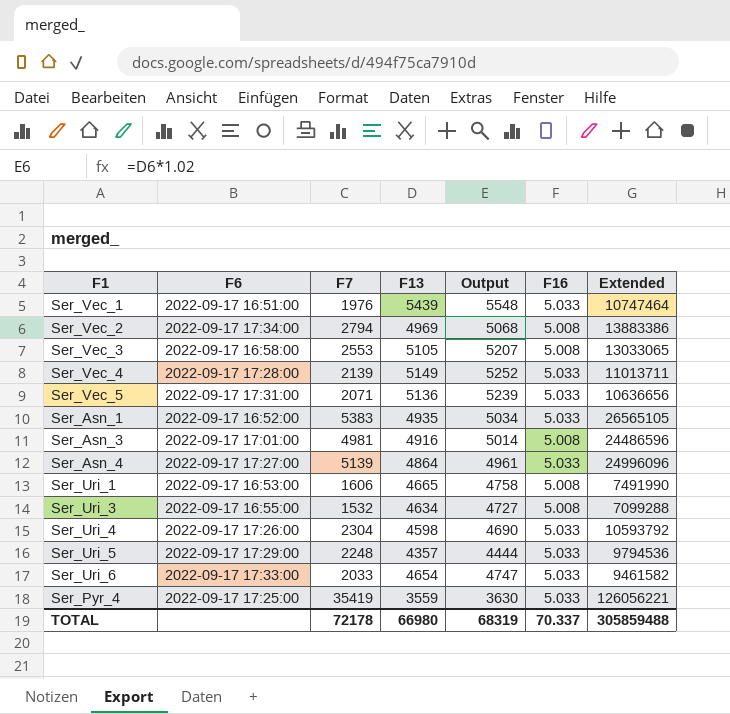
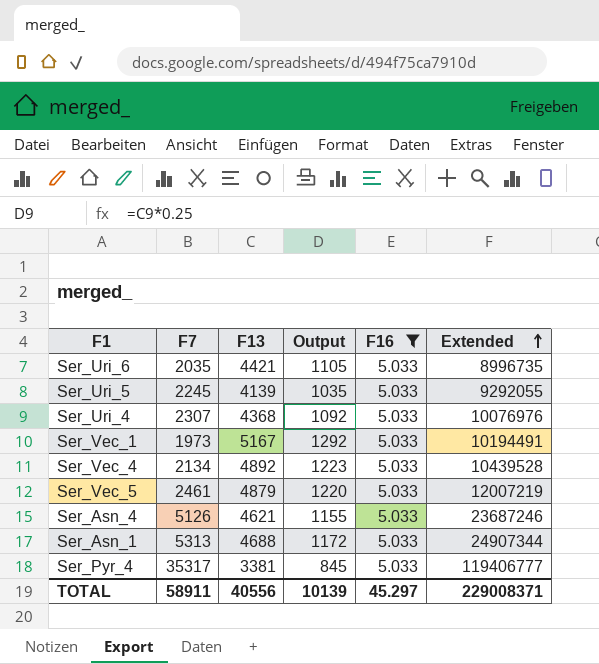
filter: none -> F16 = 5.033
row order: none -> Extended ascending
column F6 | position: 2 -> none
column Output | formula: [F13] * 1.02 -> [F13] * 0.25
Ser_Uri_6 | F7: 2033 -> 2035
Ser_Uri_6 | F13: 4654 -> 4421
Ser_Uri_6 | Extended: 9461582 -> 8996735
Ser_Uri_5 | F7: 2248 -> 2245
Ser_Uri_5 | F13: 4357 -> 4139
Ser_Uri_5 | Extended: 9794536 -> 9292055
Ser_Uri_4 | F7: 2304 -> 2307
Ser_Uri_4 | F13: 4598 -> 4368
Ser_Uri_4 | Extended: 10593792 -> 10076976
Ser_Vec_1 | F7: 1976 -> 1973
Ser_Vec_1 | F13: 5439 -> 5167
Ser_Vec_1 | Extended: 10747464 -> 10194491
Ser_Vec_4 | F7: 2139 -> 2134
Ser_Vec_4 | F13: 5149 -> 4892
Ser_Vec_4 | Extended: 11013711 -> 10439528
Ser_Vec_5 | F7: 2071 -> 2461
Ser_Vec_5 | F13: 5136 -> 4879
Ser_Vec_5 | Extended: 10636656 -> 12007219
Ser_Asn_4 | F7: 5139 -> 5126
Ser_Asn_4 | F13: 4864 -> 4621
Ser_Asn_4 | Extended: 24996096 -> 23687246
Ser_Asn_1 | F7: 5383 -> 5313
Ser_Asn_1 | F13: 4935 -> 4688
Ser_Asn_1 | Extended: 26565105 -> 24907344
Ser_Pyr_4 | F7: 35419 -> 35317
Ser_Pyr_4 | F13: 3559 -> 3381
Ser_Pyr_4 | Extended: 126056221 -> 119406777
TOTAL | F7: 72178 -> 58911
TOTAL | F13: 66980 -> 40556
TOTAL | Output: 68319 -> 10139
TOTAL | F16: 70.337 -> 45.297
TOTAL | Extended: 305859488 -> 229008371

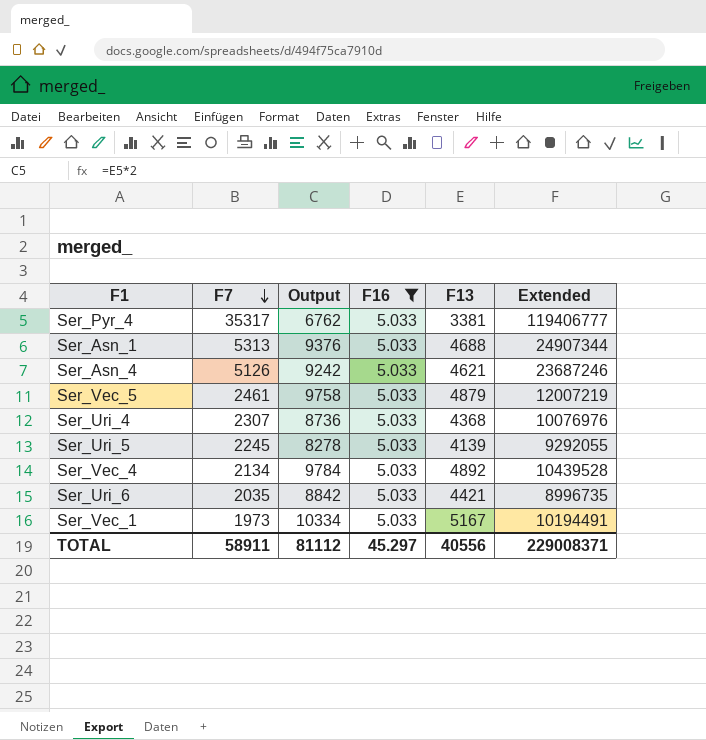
row order: Extended ascending -> F7 descending
column Output | formula: [F13] * 0.25 -> [F13] * 2
column F13 | position: 3 -> 5
TOTAL | Output: 10139 -> 81112

